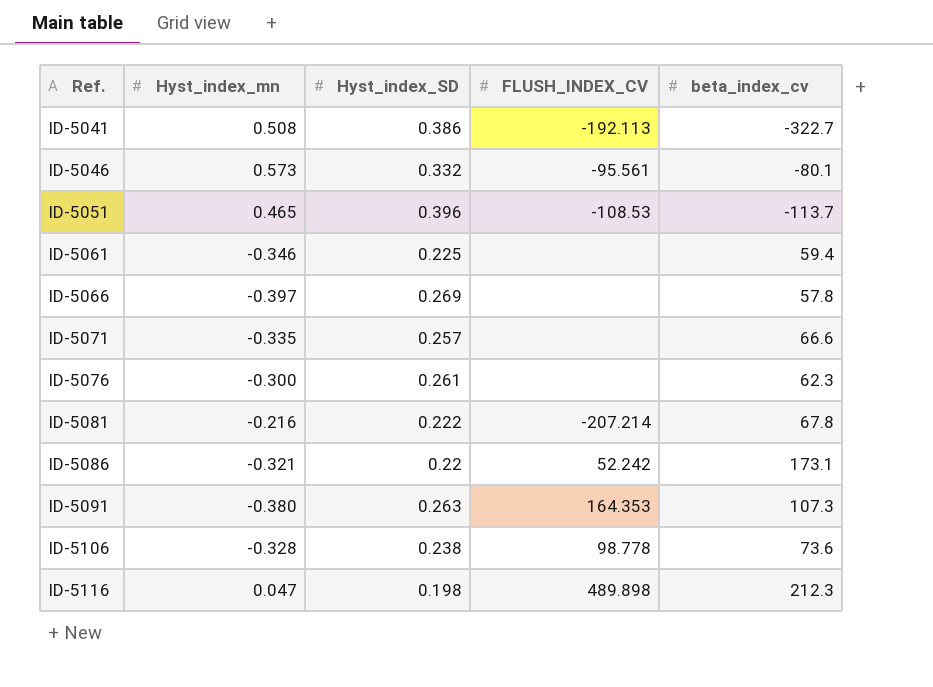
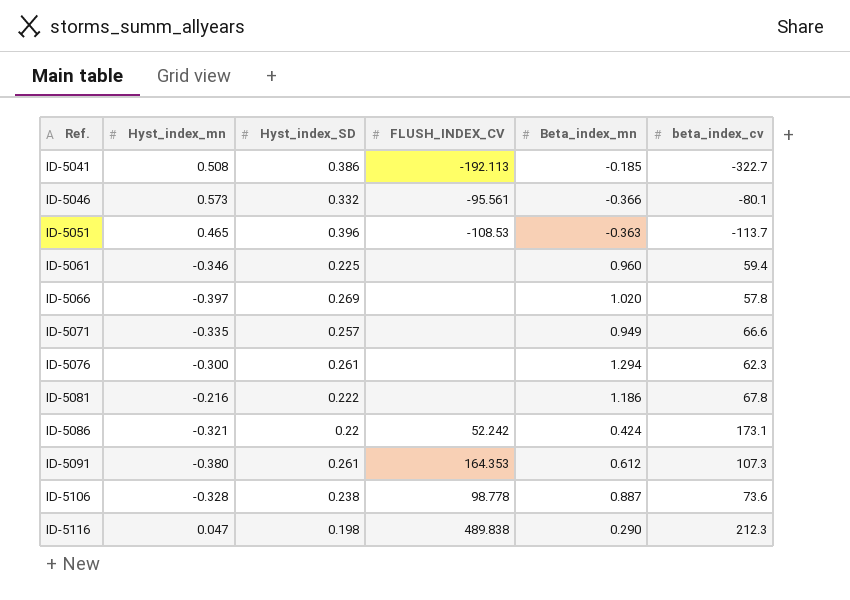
column Beta_index_mn | position: none -> 5
ID-5081 | FLUSH_INDEX_CV: -207.214 -> none
ID-5091 | Hyst_index_SD: 0.263 -> 0.261
ID-5116 | FLUSH_INDEX_CV: 489.898 -> 489.838

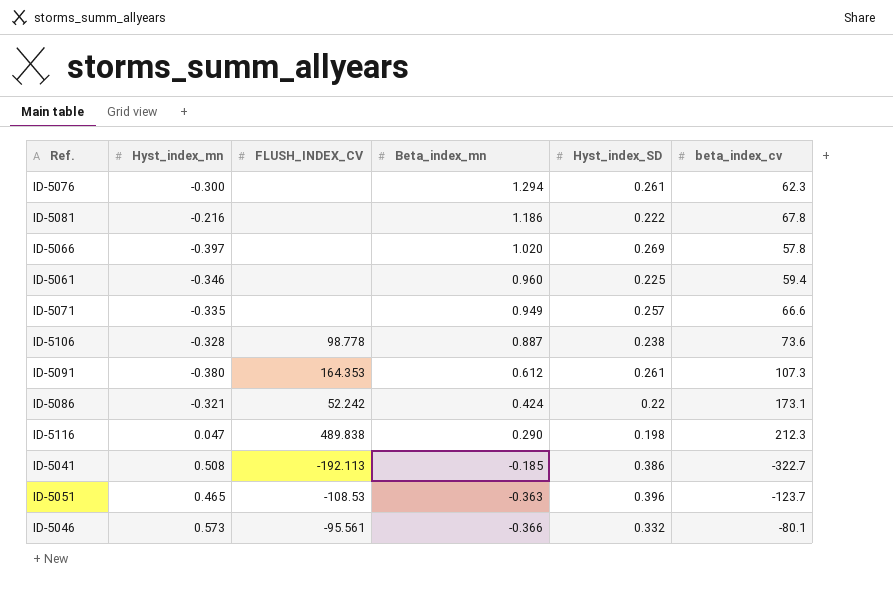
row order: Ref. ascending -> Beta_index_mn descending
column Hyst_index_SD | position: 3 -> 5
ID-5051 | beta_index_cv: -113.7 -> -123.7

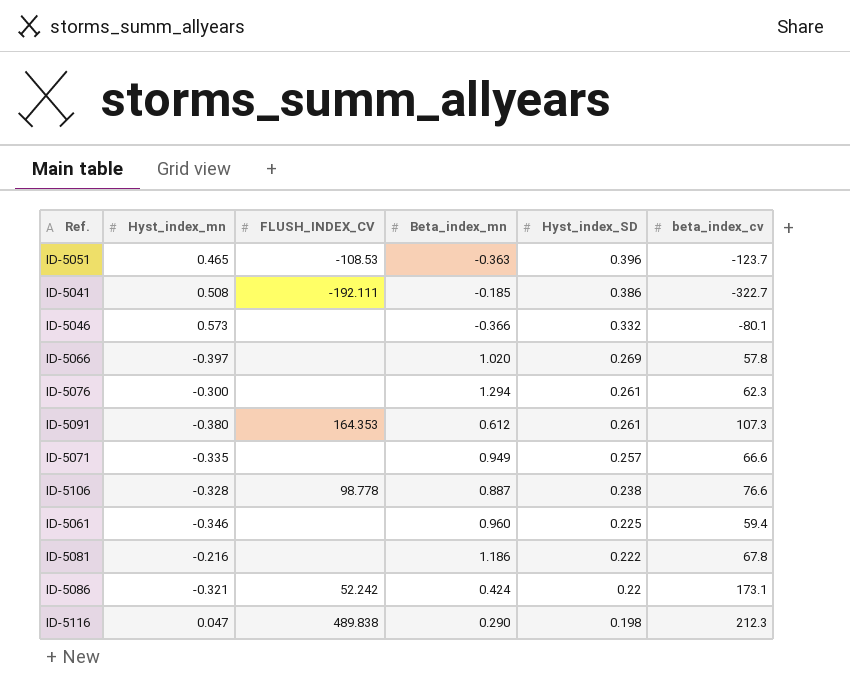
row order: Beta_index_mn descending -> Hyst_index_SD descending
ID-5041 | FLUSH_INDEX_CV: -192.113 -> -192.111
ID-5046 | FLUSH_INDEX_CV: -95.561 -> none
ID-5106 | beta_index_cv: 73.6 -> 76.6

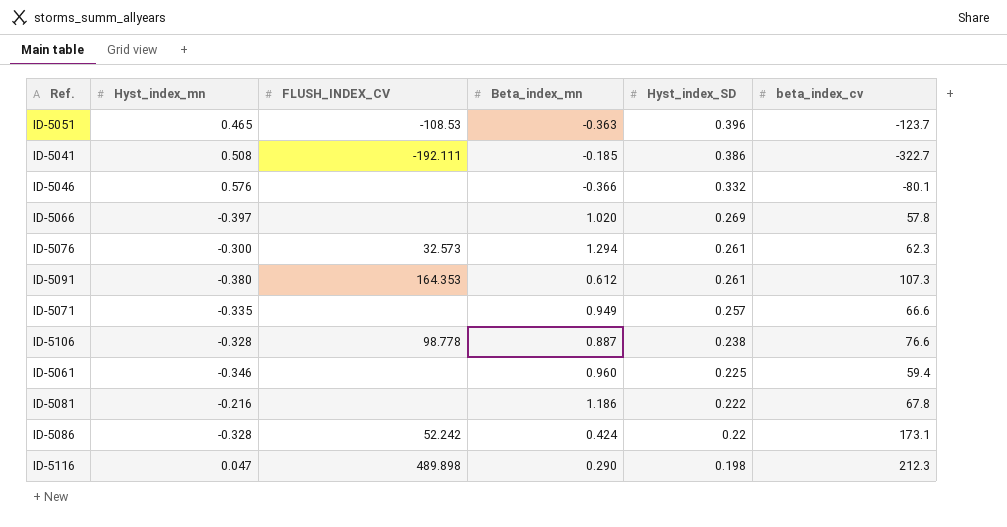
ID-5046 | Hyst_index_mn: 0.573 -> 0.576
ID-5076 | FLUSH_INDEX_CV: none -> 32.573
ID-5086 | Hyst_index_mn: -0.321 -> -0.328
ID-5116 | FLUSH_INDEX_CV: 489.838 -> 489.898

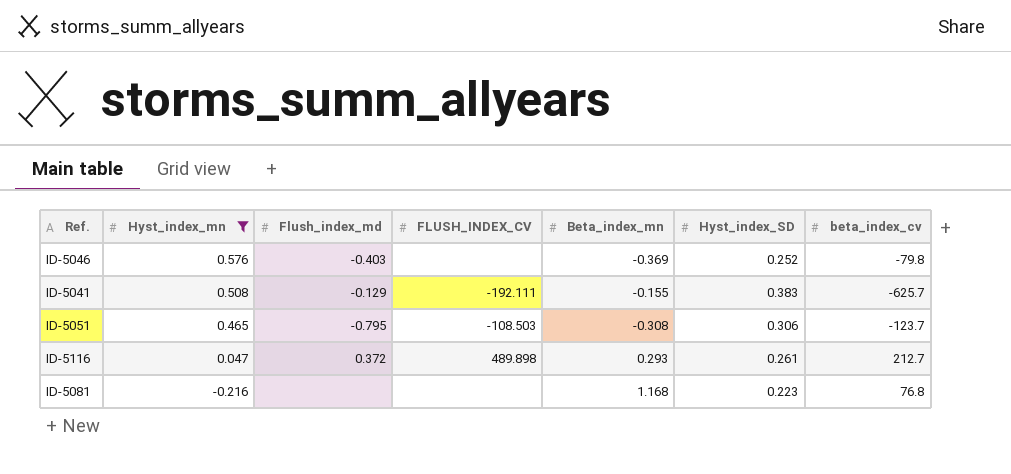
filter: none -> Hyst_index_mn >= -0.216
row order: Hyst_index_SD descending -> Hyst_index_mn descending
column Flush_index_md | position: none -> 3
ID-5046 | Beta_index_mn: -0.366 -> -0.369
ID-5046 | Hyst_index_SD: 0.332 -> 0.252
ID-5046 | beta_index_cv: -80.1 -> -79.8
ID-5041 | Beta_index_mn: -0.185 -> -0.155
ID-5041 | Hyst_index_SD: 0.386 -> 0.383
ID-5041 | beta_index_cv: -322.7 -> -625.7
ID-5051 | FLUSH_INDEX_CV: -108.53 -> -108.503
ID-5051 | Beta_index_mn: -0.363 -> -0.308
ID-5051 | Hyst_index_SD: 0.396 -> 0.306
ID-5116 | Beta_index_mn: 0.290 -> 0.293
ID-5116 | Hyst_index_SD: 0.198 -> 0.261
ID-5116 | beta_index_cv: 212.3 -> 212.7
ID-5081 | Beta_index_mn: 1.186 -> 1.168
ID-5081 | Hyst_index_SD: 0.222 -> 0.223
ID-5081 | beta_index_cv: 67.8 -> 76.8

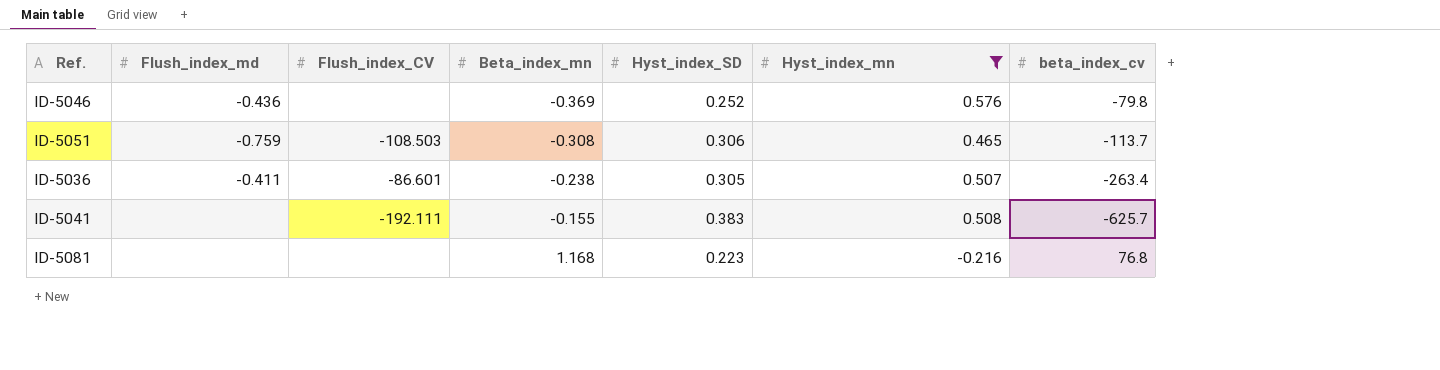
row order: Hyst_index_mn descending -> Beta_index_mn ascending
column name: FLUSH_INDEX_CV -> Flush_index_CV
column Hyst_index_mn | position: 2 -> 6
row ID-5116: 0.047 | 0.372 | 489.898 | 0.293 | 0.261 | 212.7 -> none
ID-5046 | Flush_index_md: -0.403 -> -0.436
ID-5051 | Flush_index_md: -0.795 -> -0.759
ID-5051 | beta_index_cv: -123.7 -> -113.7
row ID-5036: none -> -0.411 | -86.601 | -0.238 | 0.305 | 0.507 | -263.4
ID-5041 | Flush_index_md: -0.129 -> none

